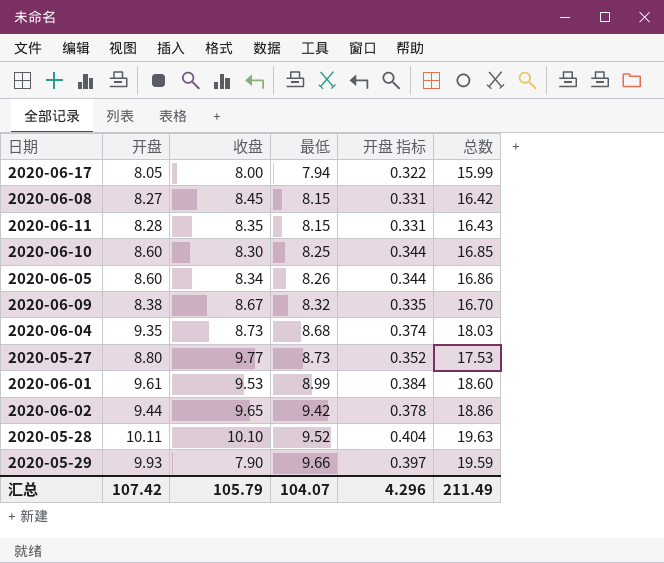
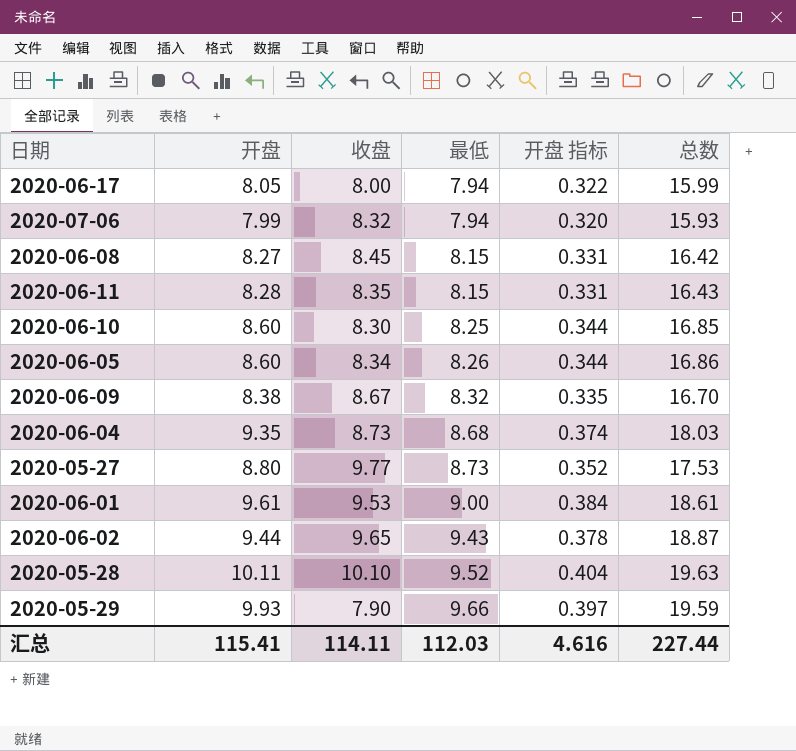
row 2020-07-06: none -> 7.99 | 8.32 | 7.94 | 0.320 | 15.93
2020-06-01 | 最低: 8.99 -> 9.00
2020-06-01 | 总数: 18.60 -> 18.61
2020-06-02 | 最低: 9.42 -> 9.43
2020-06-02 | 总数: 18.86 -> 18.87
汇总 | 开盘: 107.42 -> 115.41
汇总 | 收盘: 105.79 -> 114.11
汇总 | 最低: 104.07 -> 112.03
汇总 | 开盘 指标: 4.296 -> 4.616
汇总 | 总数: 211.49 -> 227.44

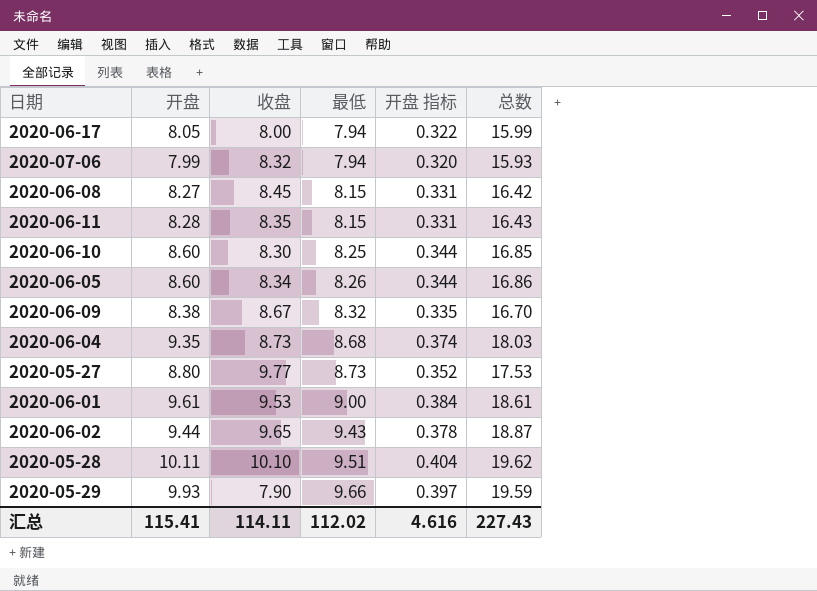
2020-05-28 | 最低: 9.52 -> 9.51
2020-05-28 | 总数: 19.63 -> 19.62
汇总 | 最低: 112.03 -> 112.02
汇总 | 总数: 227.44 -> 227.43

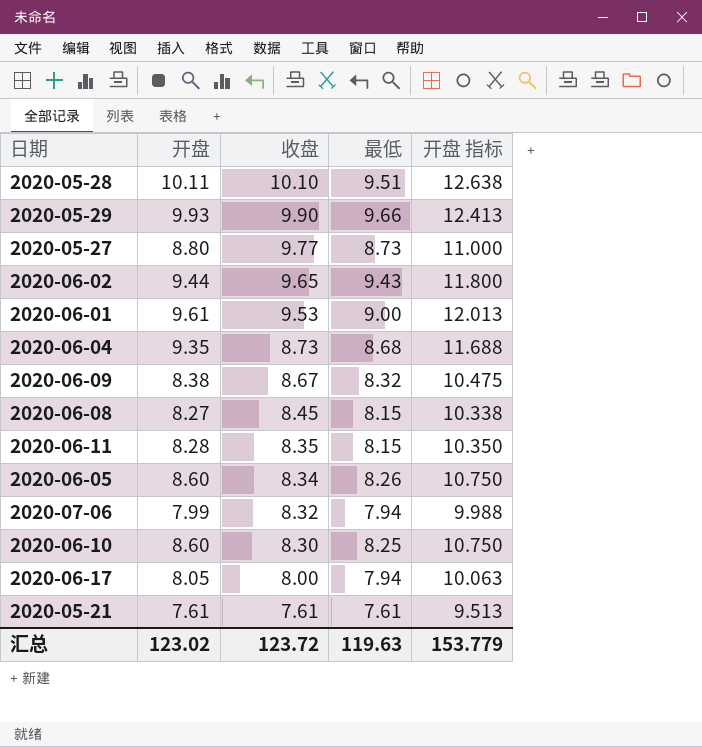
row order: 最低 ascending -> 收盘 descending
column 总数 | formula: [开盘] + [最低] -> none
column 开盘 指标 | formula: [开盘] * 0.04 -> [开盘] * 1.25
2020-05-29 | 收盘: 7.90 -> 9.90
row 2020-05-21: none -> 7.61 | 7.61 | 7.61 | 9.513
汇总 | 开盘: 115.41 -> 123.02
汇总 | 收盘: 114.11 -> 123.72
汇总 | 最低: 112.02 -> 119.63
汇总 | 开盘 指标: 4.616 -> 153.779

